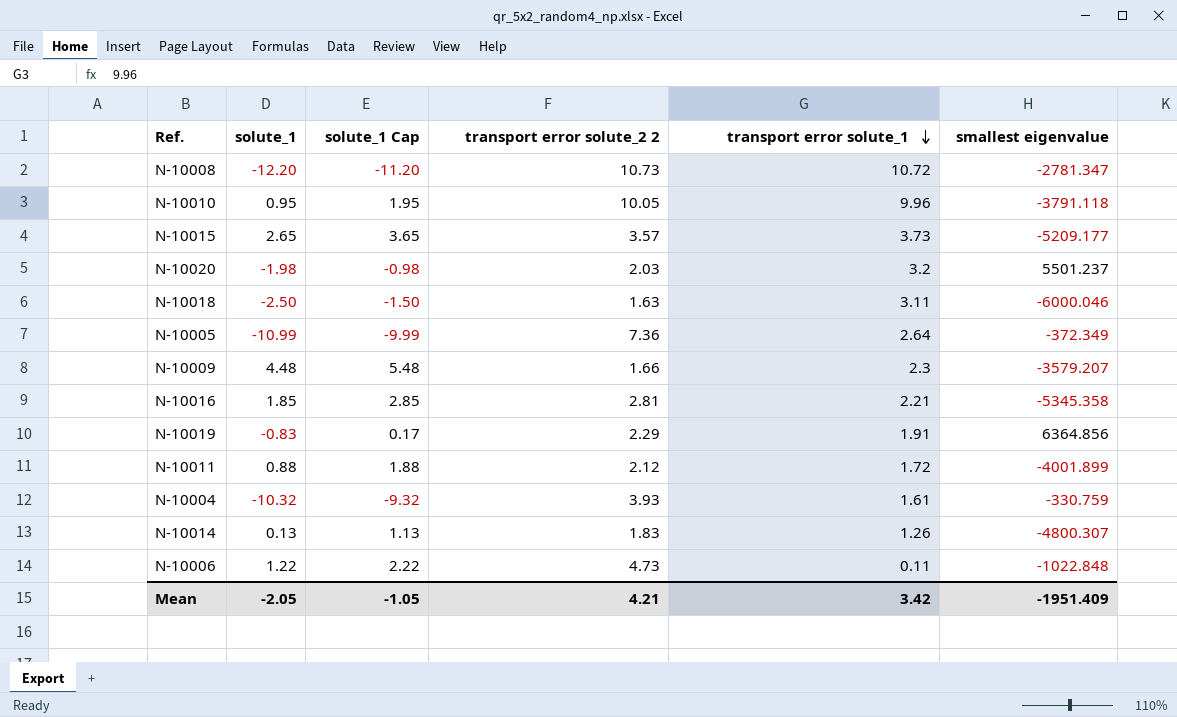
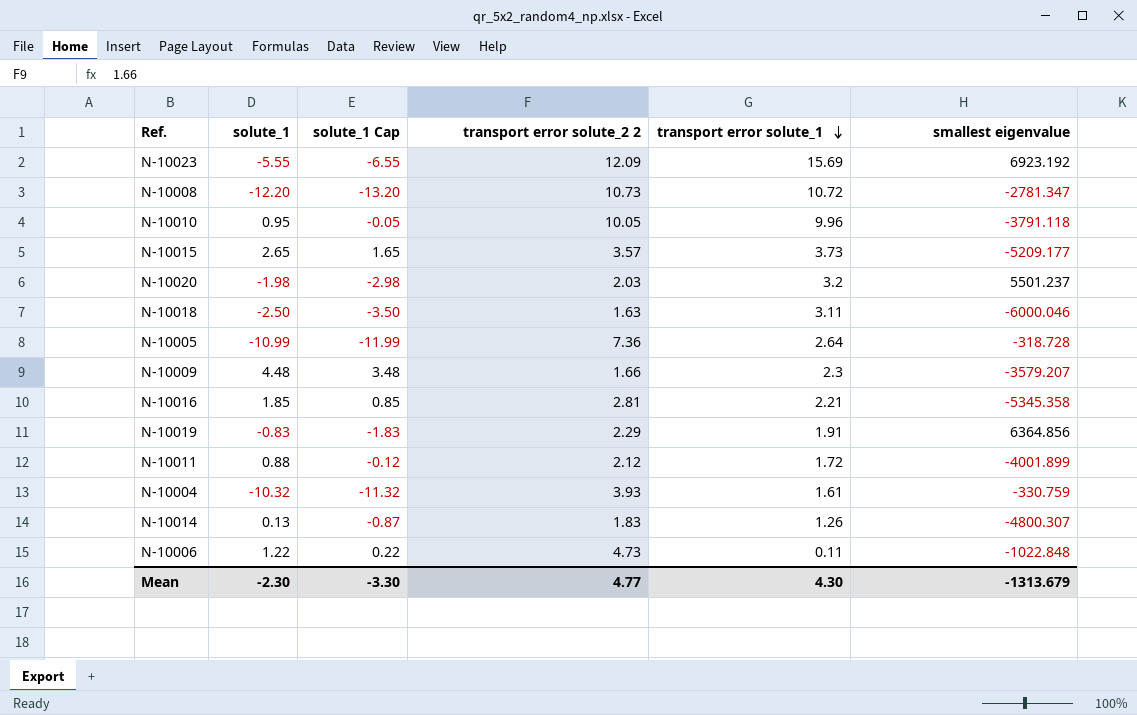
column solute_1 Cap | formula: [solute_1] + 1 -> [solute_1] - 1
row N-10023: none -> -5.55 | -6.55 | 12.09 | 15.69 | 6923.192
N-10005 | smallest eigenvalue: -372.349 -> -318.728
Mean | solute_1: -2.05 -> -2.30
Mean | solute_1 Cap: -1.05 -> -3.30
Mean | transport error solute_2 2: 4.21 -> 4.77
Mean | transport error solute_1: 3.42 -> 4.30
Mean | smallest eigenvalue: -1951.409 -> -1313.679

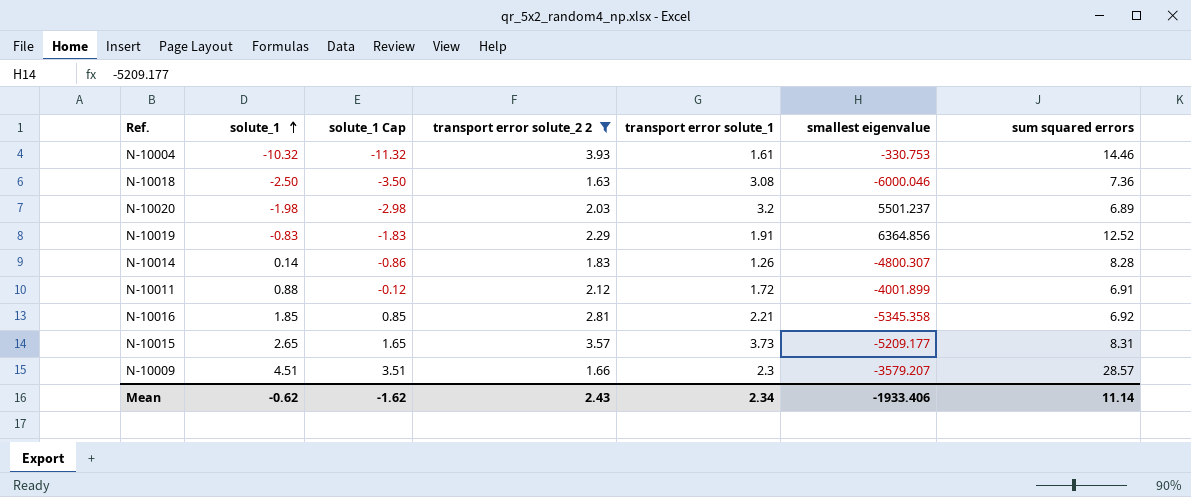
filter: none -> transport error solute_2 2 <= 3.93
row order: transport error solute_1 descending -> solute_1 ascending
column sum squared errors | position: none -> 7
N-10004 | smallest eigenvalue: -330.759 -> -330.753
N-10018 | transport error solute_1: 3.11 -> 3.08
N-10014 | solute_1: 0.13 -> 0.14
N-10014 | solute_1 Cap: -0.87 -> -0.86
N-10009 | solute_1: 4.48 -> 4.51
N-10009 | solute_1 Cap: 3.48 -> 3.51
Mean | solute_1: -2.30 -> -0.62
Mean | solute_1 Cap: -3.30 -> -1.62
Mean | transport error solute_2 2: 4.77 -> 2.43
Mean | transport error solute_1: 4.30 -> 2.34
Mean | smallest eigenvalue: -1313.679 -> -1933.406

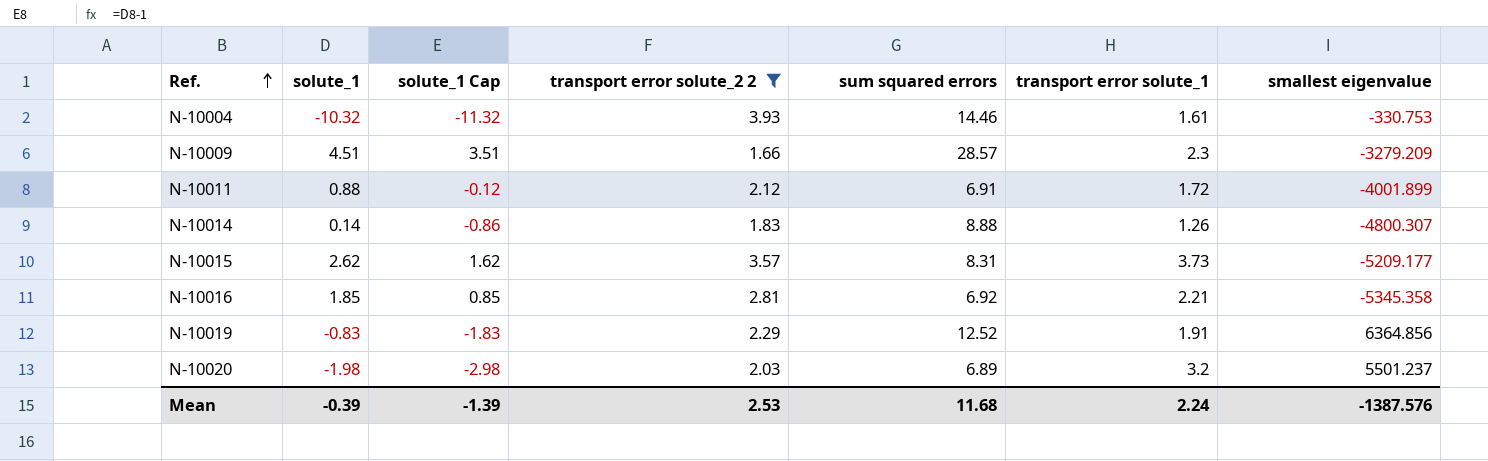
row order: solute_1 ascending -> Ref. ascending
column sum squared errors | position: 7 -> 5
row N-10018: -2.50 | -3.50 | 1.63 | 3.08 | -6000.046 | 7.36 -> none
N-10009 | smallest eigenvalue: -3579.207 -> -3279.209
N-10014 | sum squared errors: 8.28 -> 8.88
N-10015 | solute_1: 2.65 -> 2.62
N-10015 | solute_1 Cap: 1.65 -> 1.62
Mean | solute_1: -0.62 -> -0.39
Mean | solute_1 Cap: -1.62 -> -1.39
Mean | transport error solute_2 2: 2.43 -> 2.53
Mean | sum squared errors: 11.14 -> 11.68
Mean | transport error solute_1: 2.34 -> 2.24
Mean | smallest eigenvalue: -1933.406 -> -1387.576

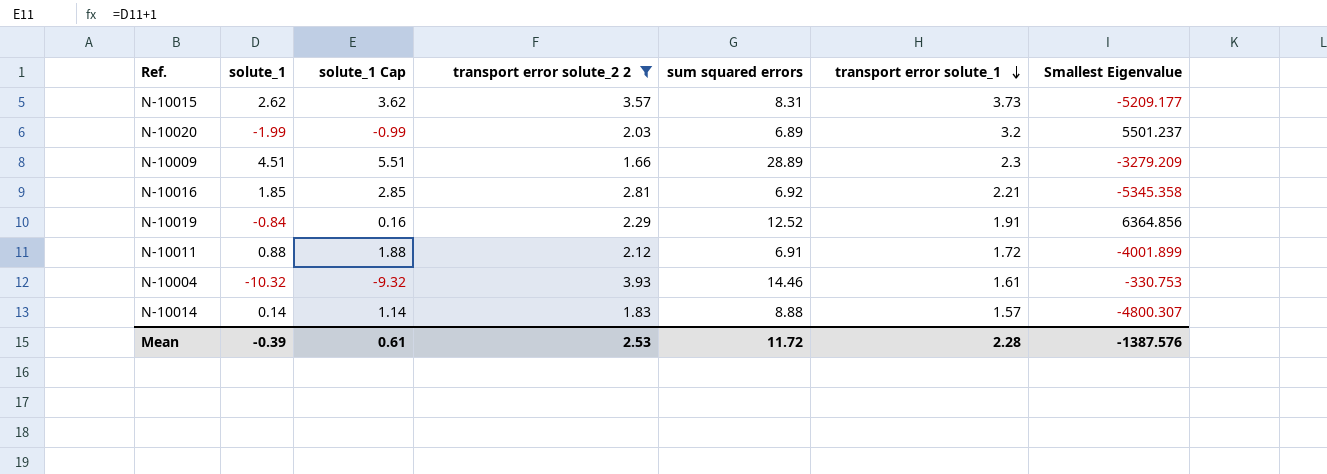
row order: Ref. ascending -> transport error solute_1 descending
column solute_1 Cap | formula: [solute_1] - 1 -> [solute_1] + 1
column name: smallest eigenvalue -> Smallest Eigenvalue
N-10020 | solute_1: -1.98 -> -1.99
N-10009 | sum squared errors: 28.57 -> 28.89
N-10019 | solute_1: -0.83 -> -0.84
N-10014 | transport error solute_1: 1.26 -> 1.57
Mean | solute_1 Cap: -1.39 -> 0.61
Mean | sum squared errors: 11.68 -> 11.72
Mean | transport error solute_1: 2.24 -> 2.28

